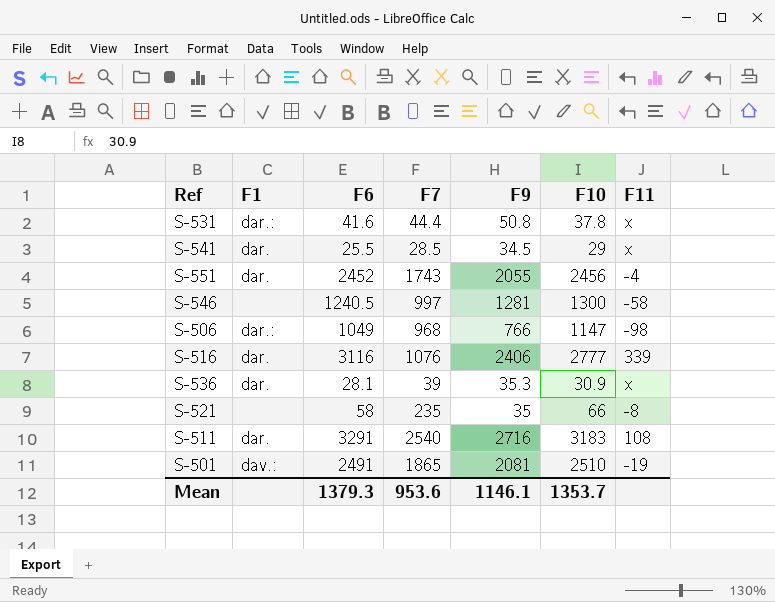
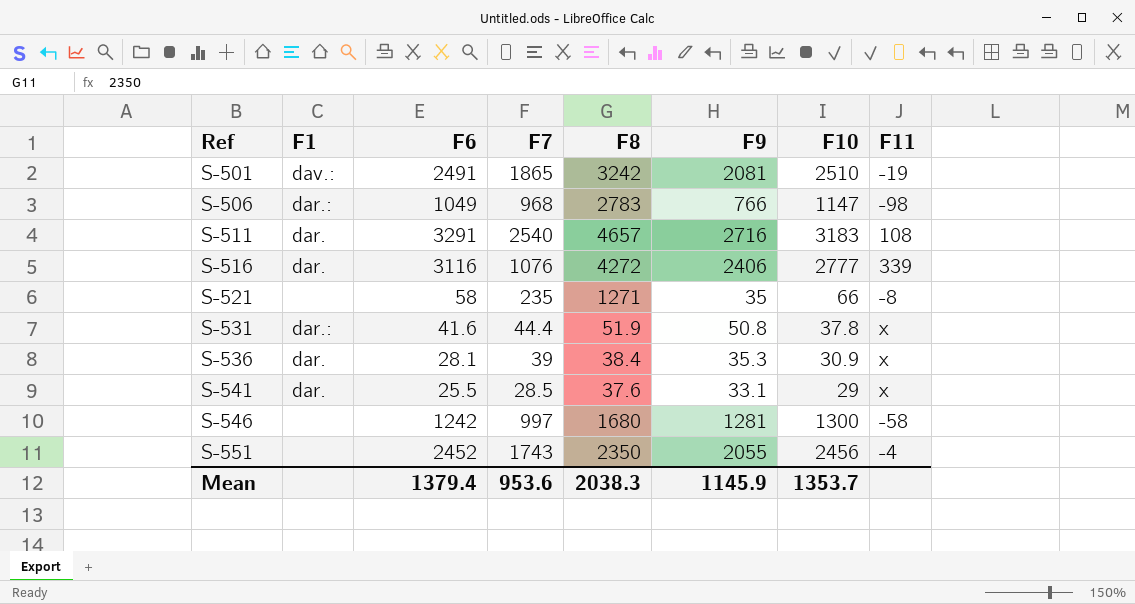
row order: none -> Ref ascending
column F8 | position: none -> 5
S-541 | F9: 34.5 -> 33.1
S-546 | F6: 1240.5 -> 1242
S-551 | F1: dar. -> none
Mean | F6: 1379.3 -> 1379.4
Mean | F9: 1146.1 -> 1145.9

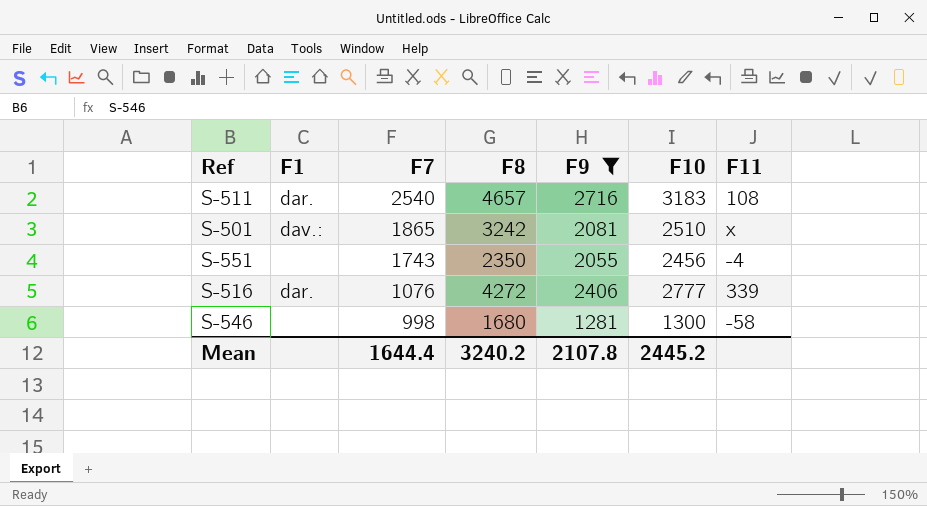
filter: none -> F9 >= 1281
row order: Ref ascending -> F7 descending
column F6 | position: 3 -> none
S-501 | F11: -19 -> x
S-546 | F7: 997 -> 998
Mean | F7: 953.6 -> 1644.4
Mean | F8: 2038.3 -> 3240.2
Mean | F9: 1145.9 -> 2107.8
Mean | F10: 1353.7 -> 2445.2

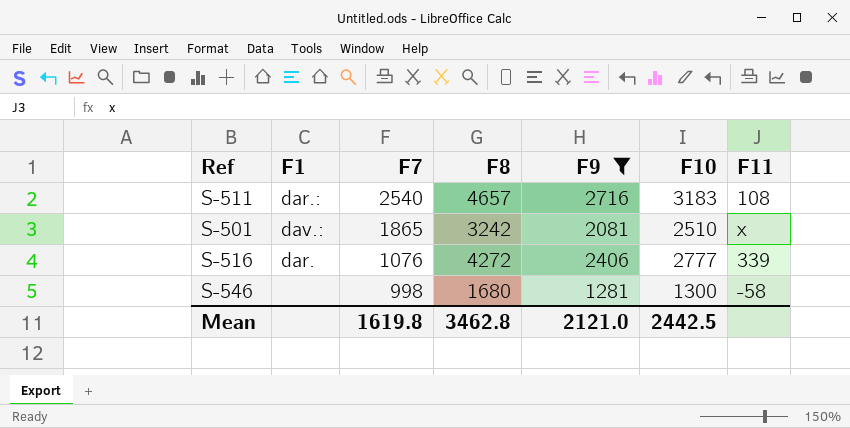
row S-551: none | 1743 | 2350 | 2055 | 2456 | -4 -> none
S-511 | F1: dar. -> dar.:
Mean | F7: 1644.4 -> 1619.8
Mean | F8: 3240.2 -> 3462.8
Mean | F9: 2107.8 -> 2121.0
Mean | F10: 2445.2 -> 2442.5

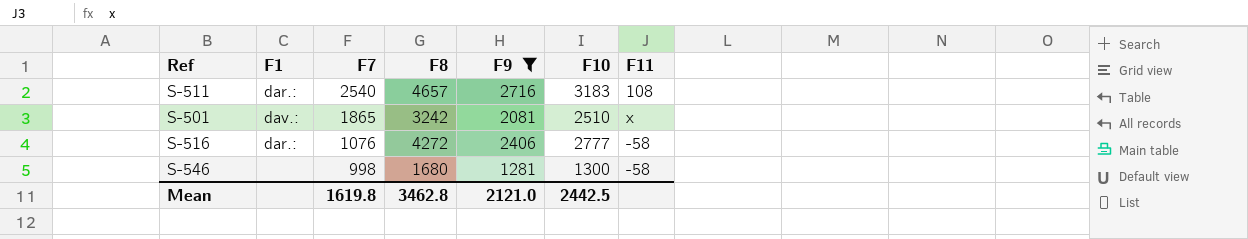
S-516 | F1: dar. -> dar.:
S-516 | F11: 339 -> -58

